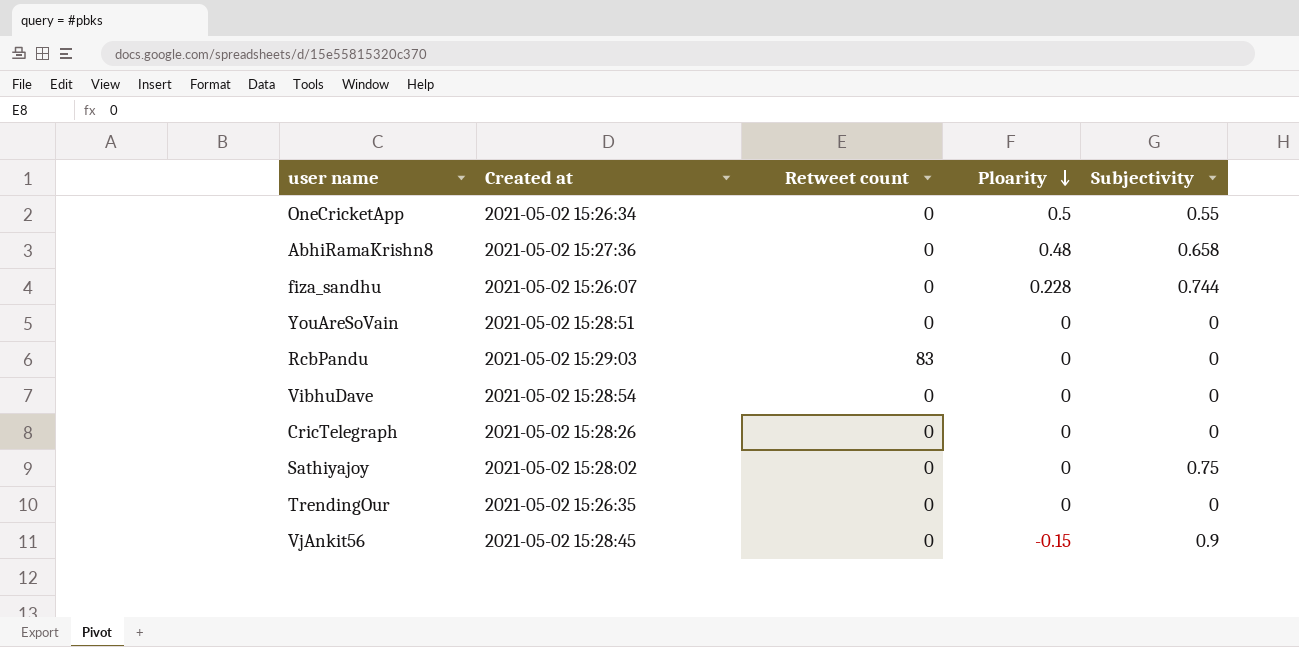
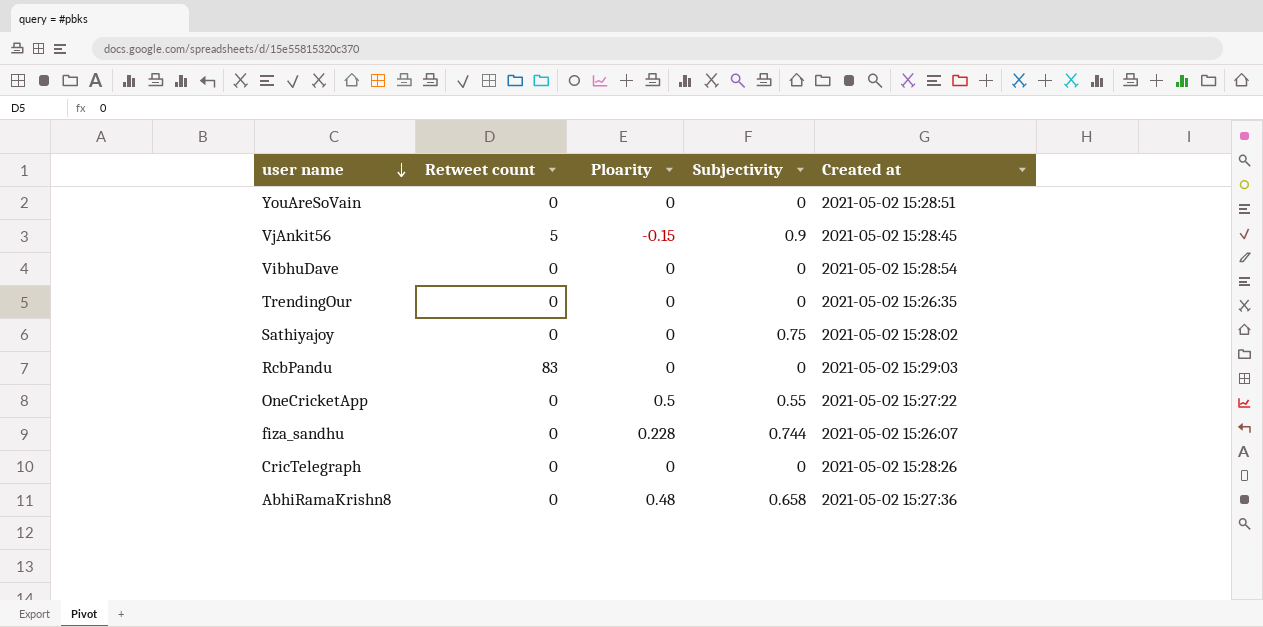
row order: Ploarity descending -> user name descending
column Created at | position: 2 -> 5
VjAnkit56 | Retweet count: 0 -> 5
OneCricketApp | Created at: 2021-05-02 15:26:34 -> 2021-05-02 15:27:22

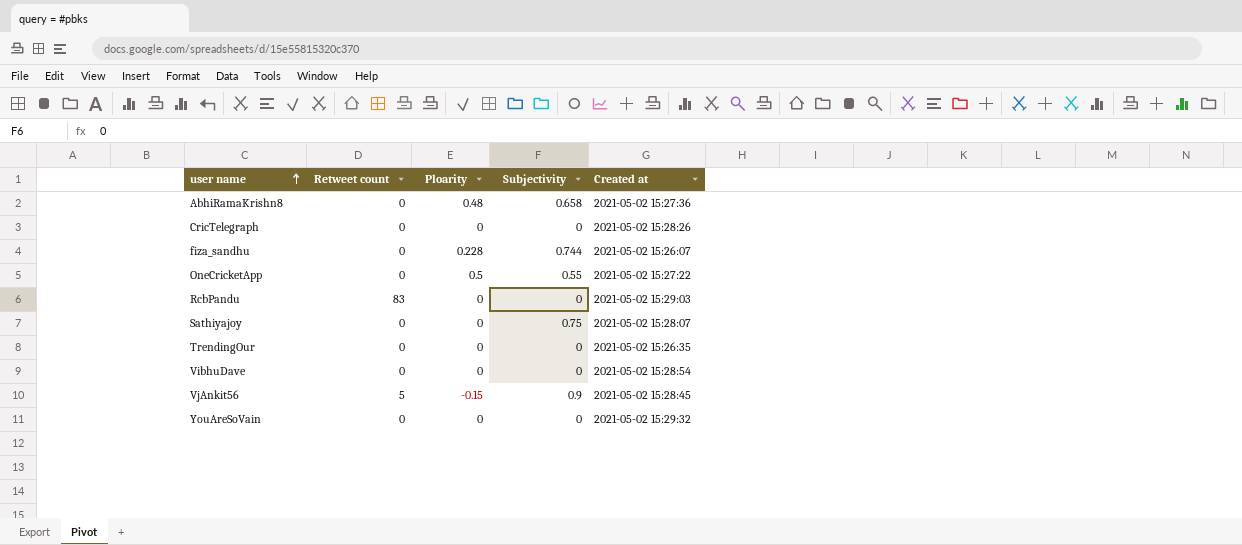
row order: user name descending -> user name ascending
Sathiyajoy | Created at: 2021-05-02 15:28:02 -> 2021-05-02 15:28:07
YouAreSoVain | Created at: 2021-05-02 15:28:51 -> 2021-05-02 15:29:32

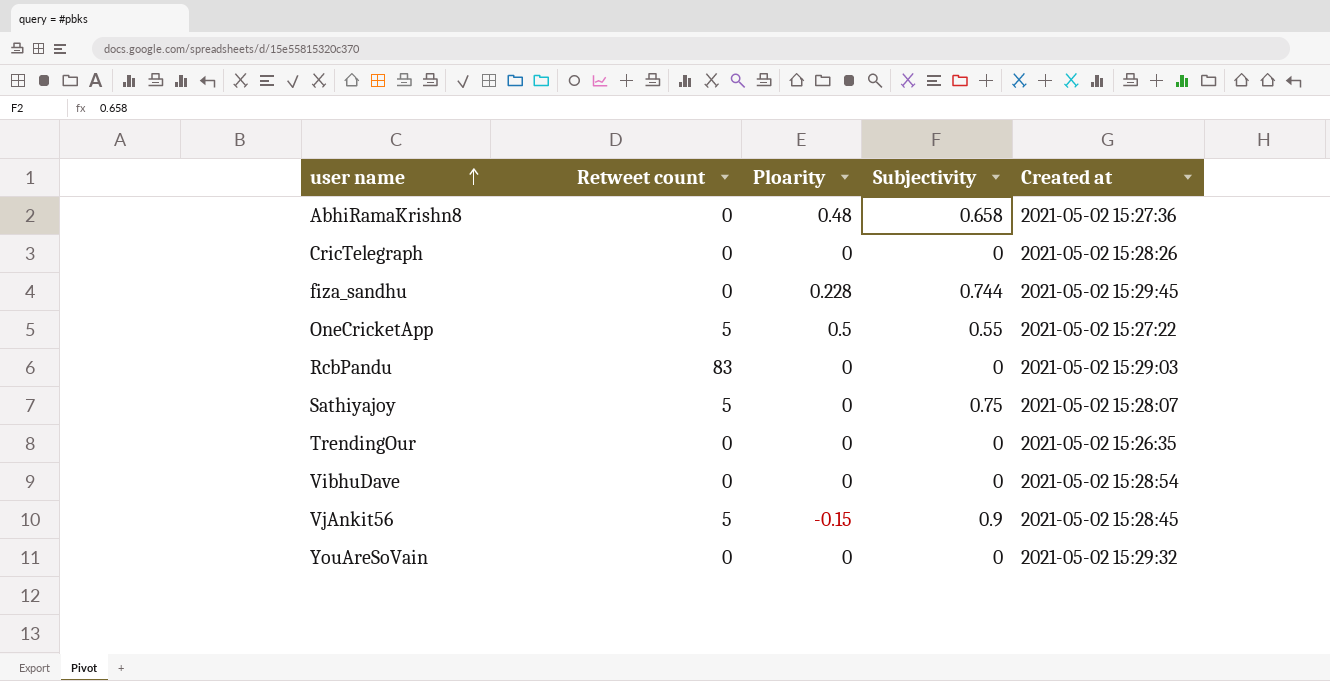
fiza_sandhu | Created at: 2021-05-02 15:26:07 -> 2021-05-02 15:29:45
OneCricketApp | Retweet count: 0 -> 5
Sathiyajoy | Retweet count: 0 -> 5

